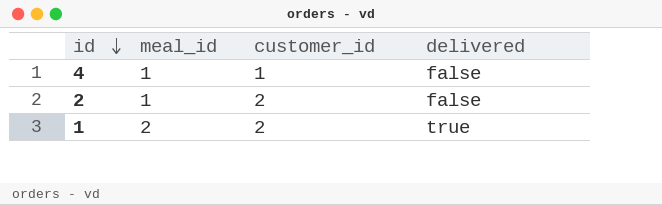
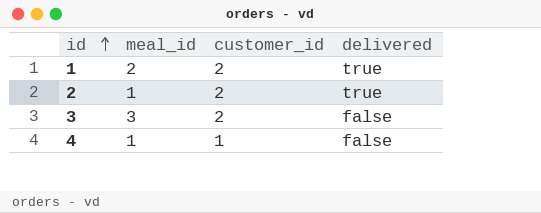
row order: id descending -> id ascending
2 | delivered: false -> true
row 3: none -> 3 | 2 | false

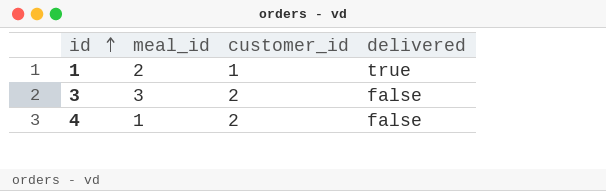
row 2: 1 | 2 | true -> none
1 | customer_id: 2 -> 1
4 | customer_id: 1 -> 2

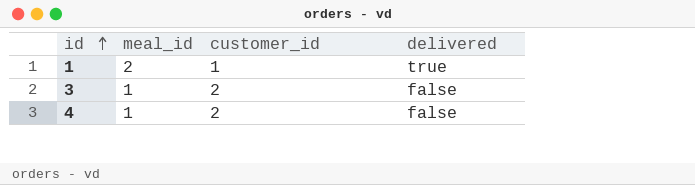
3 | meal_id: 3 -> 1

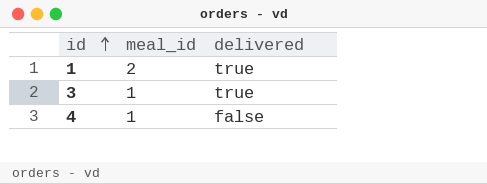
column customer_id | position: 3 -> none
3 | delivered: false -> true

